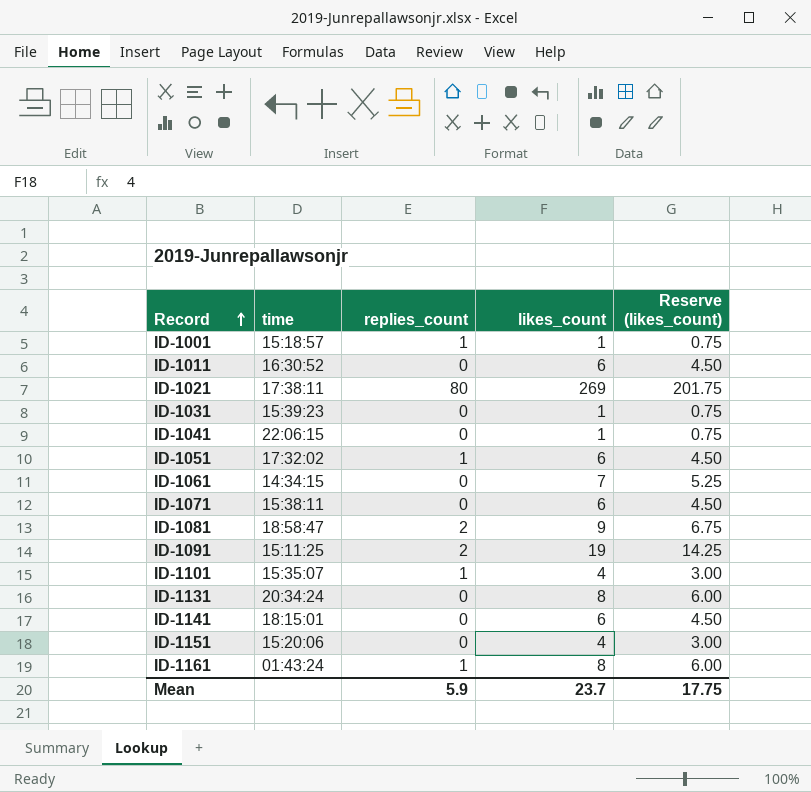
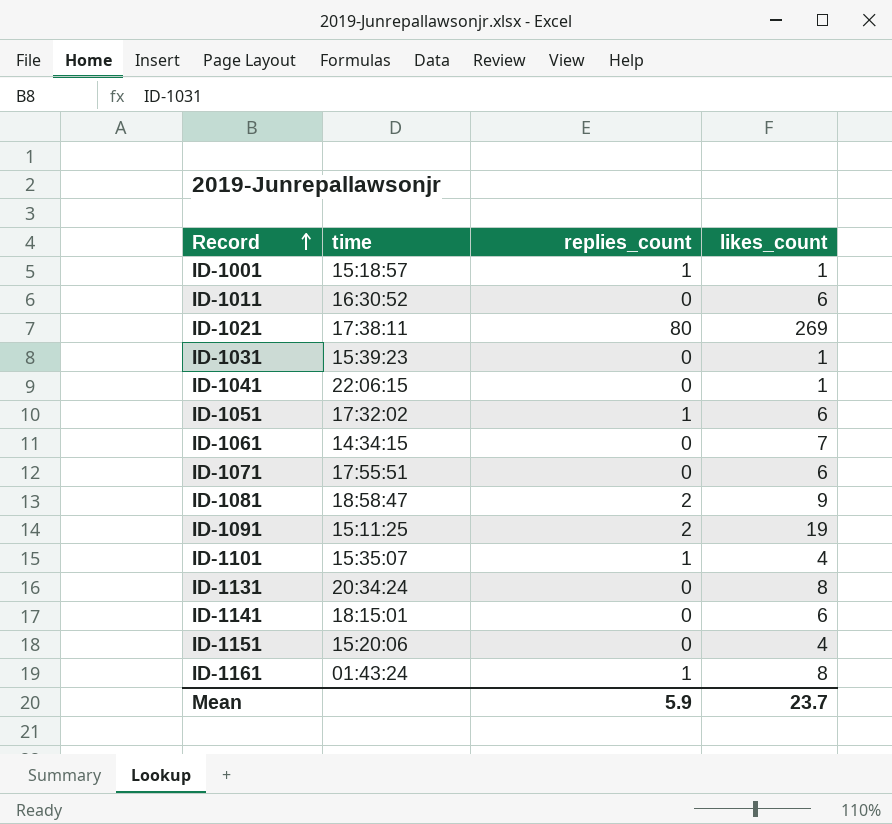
column Reserve (likes_count) | formula: [likes_count] * 0.75 -> none
ID-1071 | time: 15:38:11 -> 17:55:51

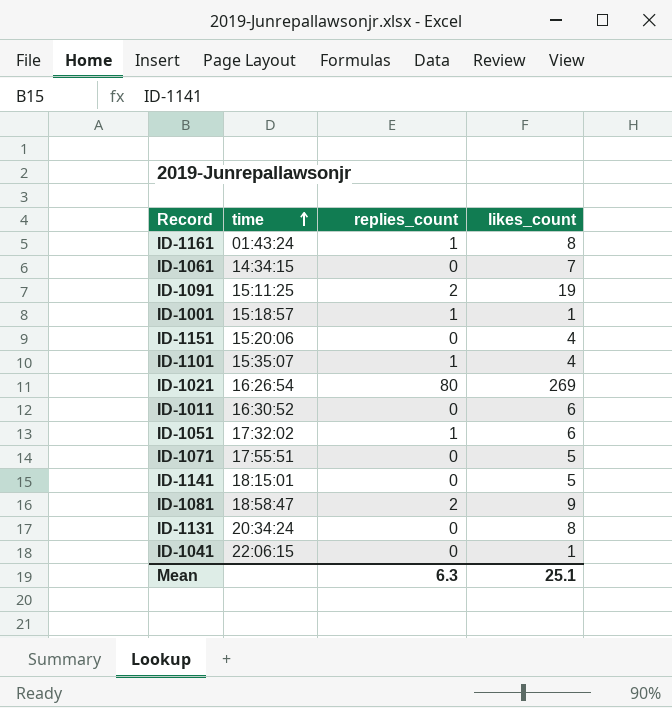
row order: Record ascending -> time ascending
row ID-1031: 15:39:23 | 0 | 1 -> none
ID-1021 | time: 17:38:11 -> 16:26:54
ID-1071 | likes_count: 6 -> 5
ID-1141 | likes_count: 6 -> 5
Mean | replies_count: 5.9 -> 6.3
Mean | likes_count: 23.7 -> 25.1

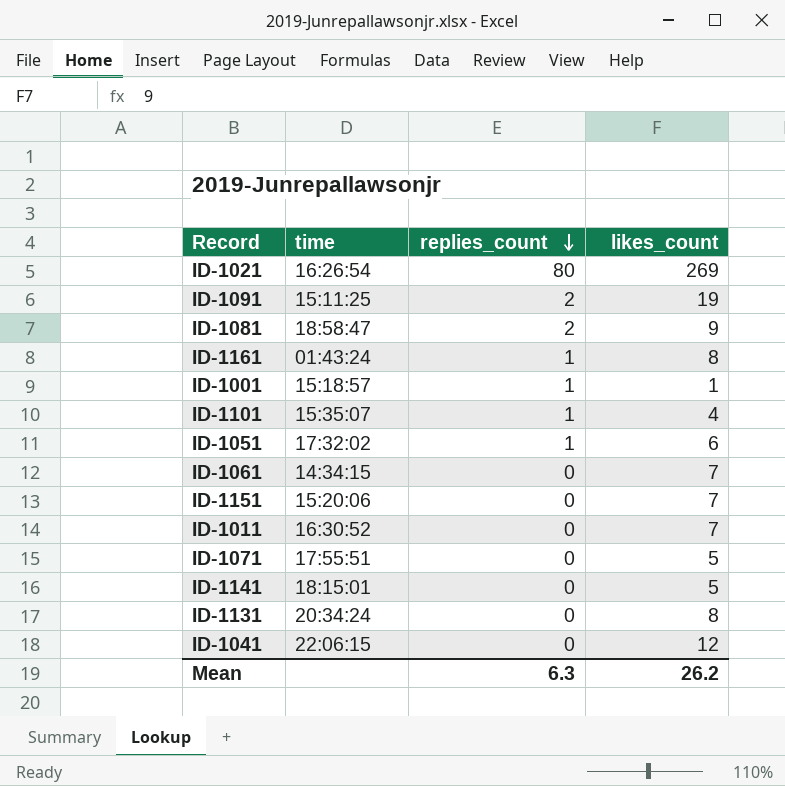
row order: time ascending -> replies_count descending
ID-1151 | likes_count: 4 -> 7
ID-1011 | likes_count: 6 -> 7
ID-1041 | likes_count: 1 -> 12
Mean | likes_count: 25.1 -> 26.2

